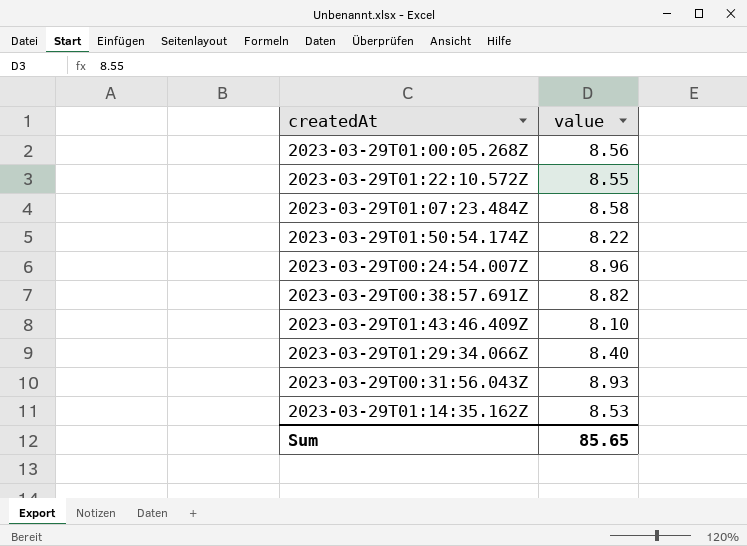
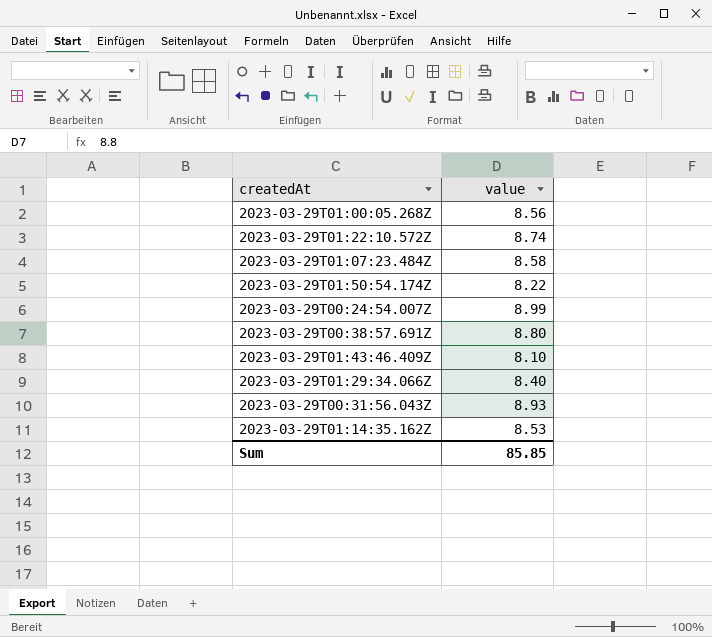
2023-03-29T01:22:10.572Z | value: 8.55 -> 8.74
2023-03-29T00:24:54.007Z | value: 8.96 -> 8.99
2023-03-29T00:38:57.691Z | value: 8.82 -> 8.80
Sum | value: 85.65 -> 85.85

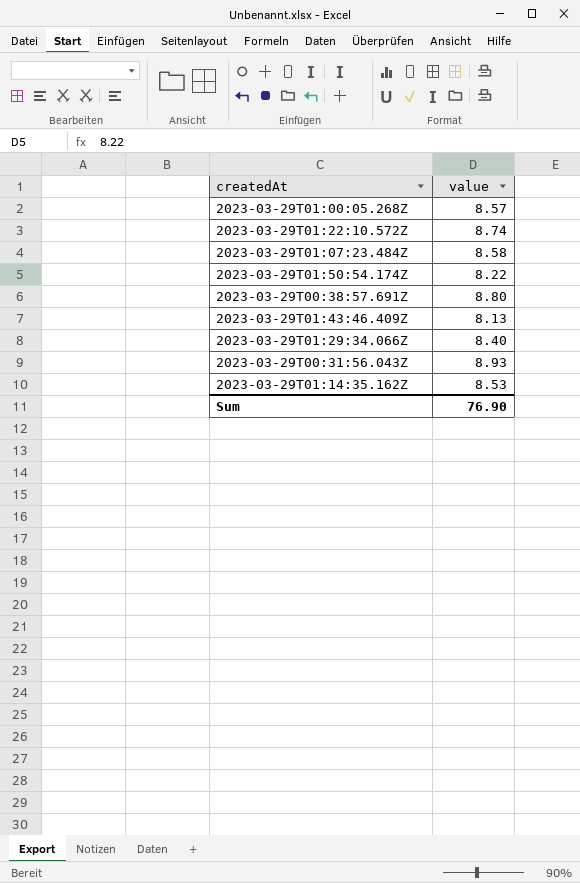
row 2023-03-29T00:24:54.007Z: 8.99 -> none
2023-03-29T01:00:05.268Z | value: 8.56 -> 8.57
2023-03-29T01:43:46.409Z | value: 8.10 -> 8.13
Sum | value: 85.85 -> 76.90

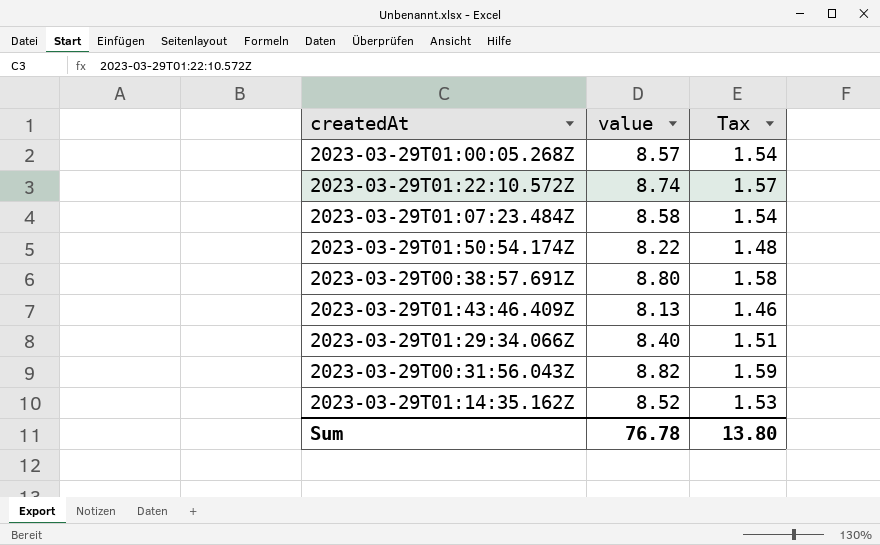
column Tax | formula: none -> [value] * 0.18
2023-03-29T00:31:56.043Z | value: 8.93 -> 8.82
2023-03-29T01:14:35.162Z | value: 8.53 -> 8.52
Sum | value: 76.90 -> 76.78

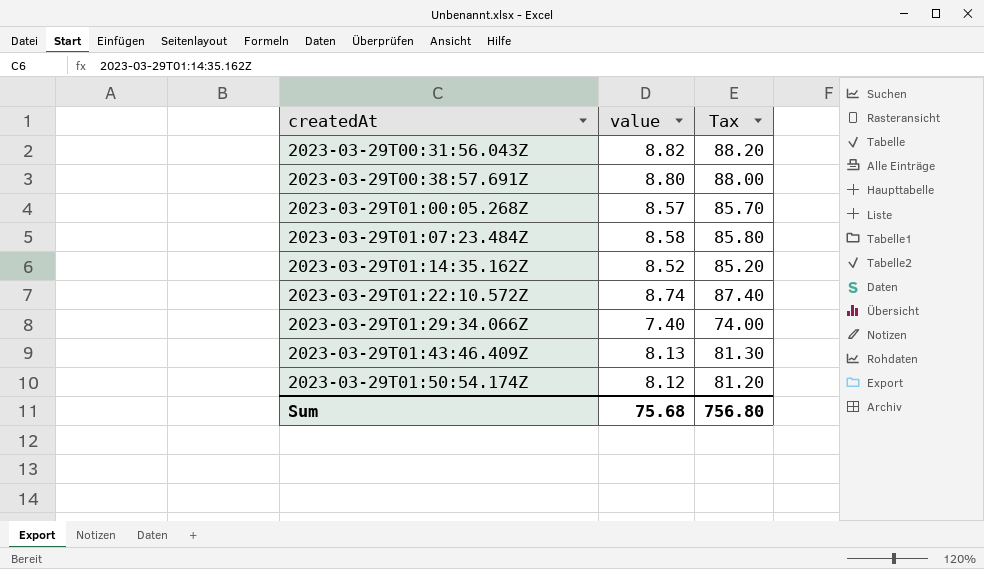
row order: none -> createdAt ascending
column Tax | formula: [value] * 0.18 -> [value] * 10
2023-03-29T01:29:34.066Z | value: 8.40 -> 7.40
2023-03-29T01:50:54.174Z | value: 8.22 -> 8.12
Sum | value: 76.78 -> 75.68
Sum | Tax: 13.80 -> 756.80

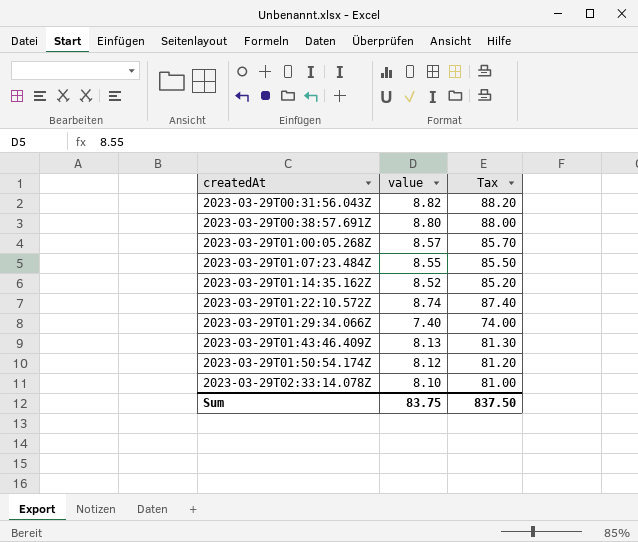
2023-03-29T01:07:23.484Z | value: 8.58 -> 8.55
2023-03-29T01:07:23.484Z | Tax: 85.80 -> 85.50
row 2023-03-29T02:33:14.078Z: none -> 8.10 | 81.00
Sum | value: 75.68 -> 83.75
Sum | Tax: 756.80 -> 837.50

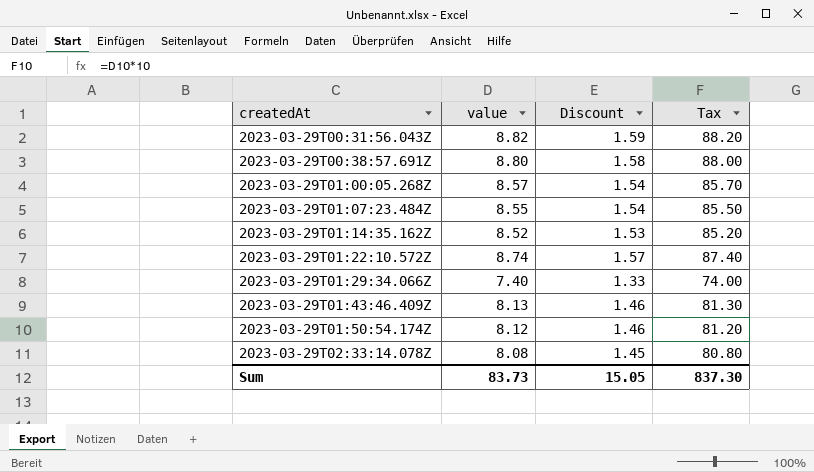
column Discount | formula: none -> [value] * 0.18
2023-03-29T02:33:14.078Z | value: 8.10 -> 8.08
2023-03-29T02:33:14.078Z | Tax: 81.00 -> 80.80
Sum | value: 83.75 -> 83.73
Sum | Tax: 837.50 -> 837.30

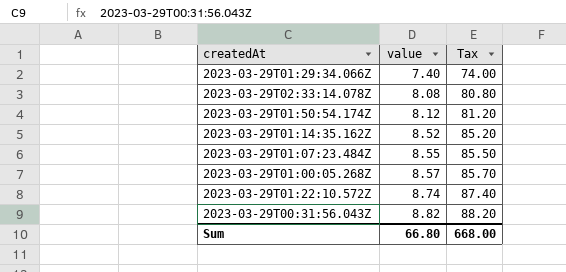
row order: createdAt ascending -> value ascending
column Discount | formula: [value] * 0.18 -> none
row 2023-03-29T00:38:57.691Z: 8.80 | 1.58 | 88.00 -> none
row 2023-03-29T01:43:46.409Z: 8.13 | 1.46 | 81.30 -> none
Sum | value: 83.73 -> 66.80
Sum | Tax: 837.30 -> 668.00

